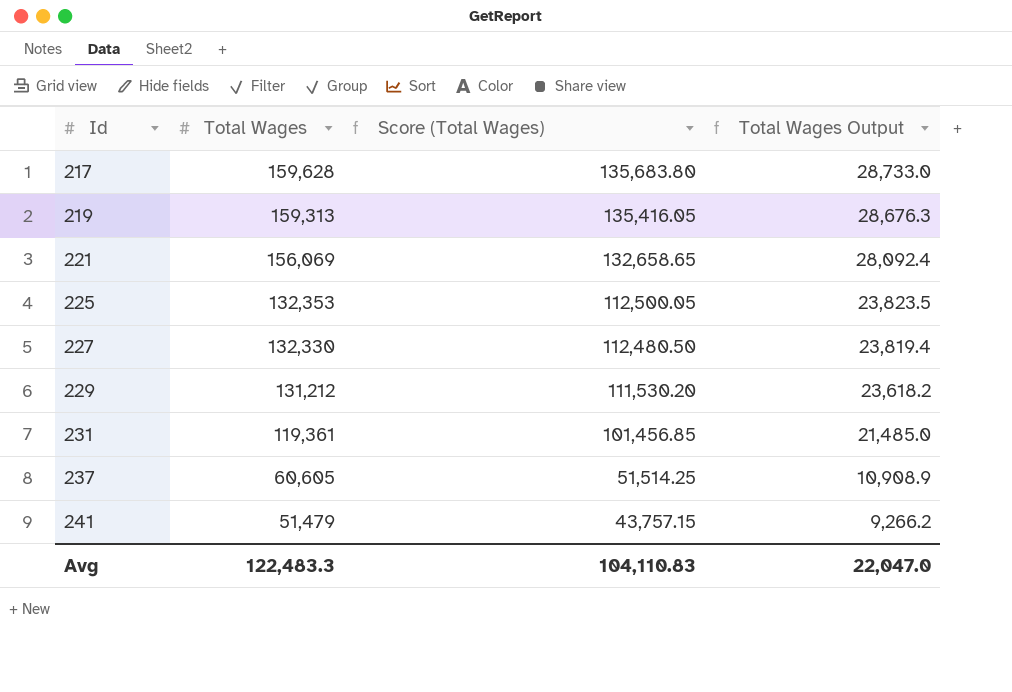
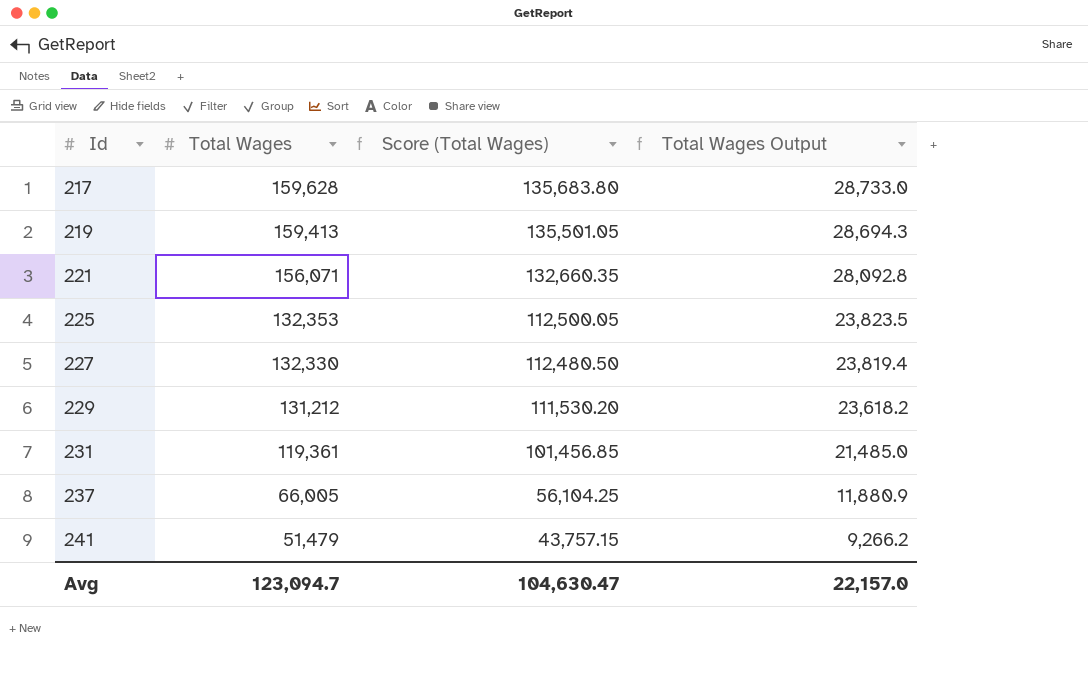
219 | Total Wages: 159,313 -> 159,413
219 | Score (Total Wages): 135,416.05 -> 135,501.05
219 | Total Wages Output: 28,676.3 -> 28,694.3
221 | Total Wages: 156,069 -> 156,071
221 | Score (Total Wages): 132,658.65 -> 132,660.35
221 | Total Wages Output: 28,092.4 -> 28,092.8
237 | Total Wages: 60,605 -> 66,005
237 | Score (Total Wages): 51,514.25 -> 56,104.25
237 | Total Wages Output: 10,908.9 -> 11,880.9
Avg | Total Wages: 122,483.3 -> 123,094.7
Avg | Score (Total Wages): 104,110.83 -> 104,630.47
Avg | Total Wages Output: 22,047.0 -> 22,157.0

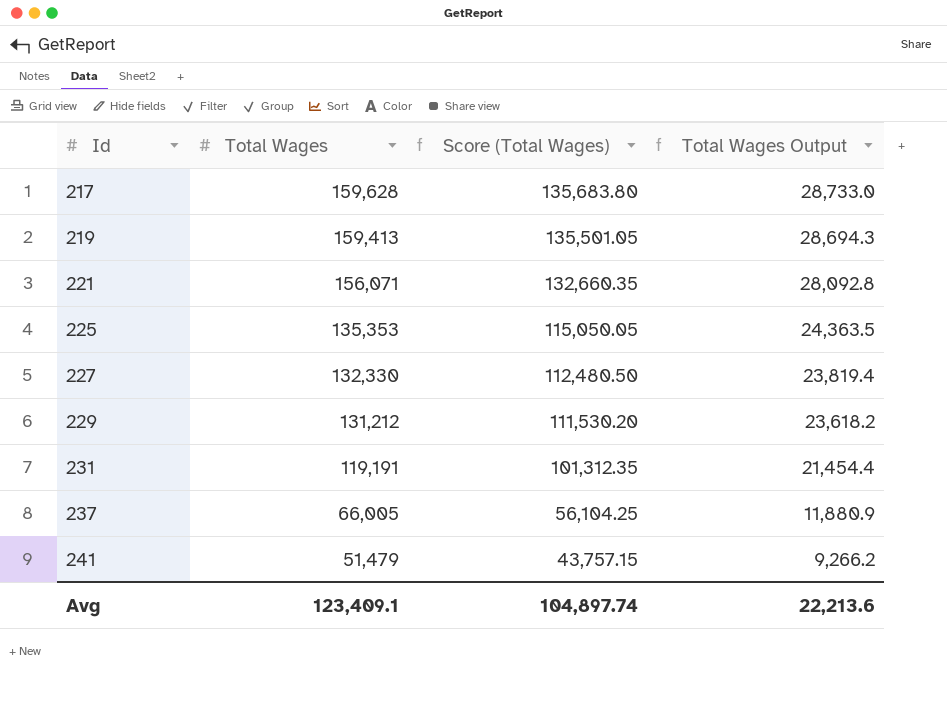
225 | Total Wages: 132,353 -> 135,353
225 | Score (Total Wages): 112,500.05 -> 115,050.05
225 | Total Wages Output: 23,823.5 -> 24,363.5
231 | Total Wages: 119,361 -> 119,191
231 | Score (Total Wages): 101,456.85 -> 101,312.35
231 | Total Wages Output: 21,485.0 -> 21,454.4
Avg | Total Wages: 123,094.7 -> 123,409.1
Avg | Score (Total Wages): 104,630.47 -> 104,897.74
Avg | Total Wages Output: 22,157.0 -> 22,213.6

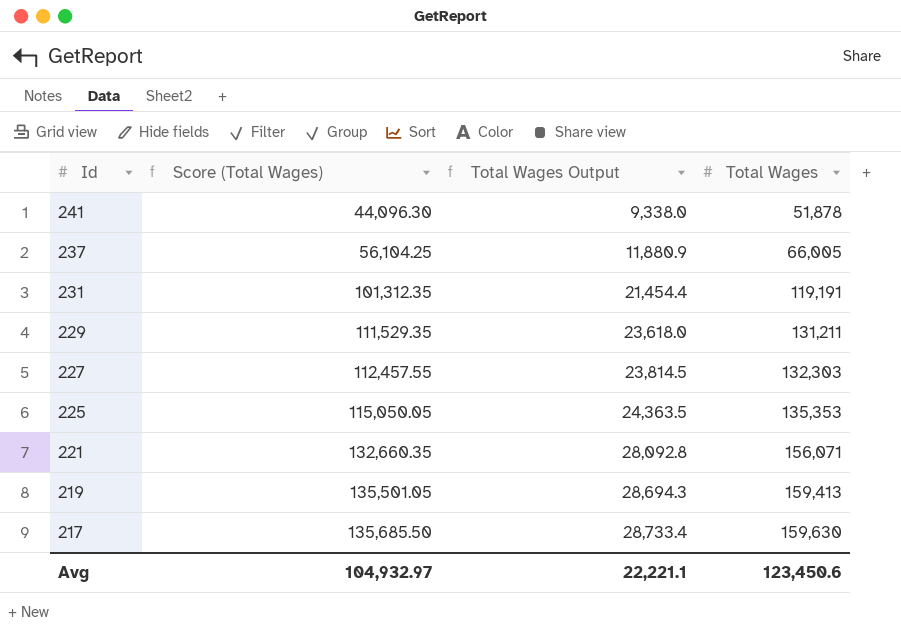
row order: Id ascending -> Id descending
column Total Wages | position: 2 -> 4
241 | Score (Total Wages): 43,757.15 -> 44,096.30
241 | Total Wages Output: 9,266.2 -> 9,338.0
241 | Total Wages: 51,479 -> 51,878
229 | Score (Total Wages): 111,530.20 -> 111,529.35
229 | Total Wages Output: 23,618.2 -> 23,618.0
229 | Total Wages: 131,212 -> 131,211
227 | Score (Total Wages): 112,480.50 -> 112,457.55
227 | Total Wages Output: 23,819.4 -> 23,814.5
227 | Total Wages: 132,330 -> 132,303
217 | Score (Total Wages): 135,683.80 -> 135,685.50
217 | Total Wages Output: 28,733.0 -> 28,733.4
217 | Total Wages: 159,628 -> 159,630
Avg | Score (Total Wages): 104,897.74 -> 104,932.97
Avg | Total Wages Output: 22,213.6 -> 22,221.1
Avg | Total Wages: 123,409.1 -> 123,450.6

